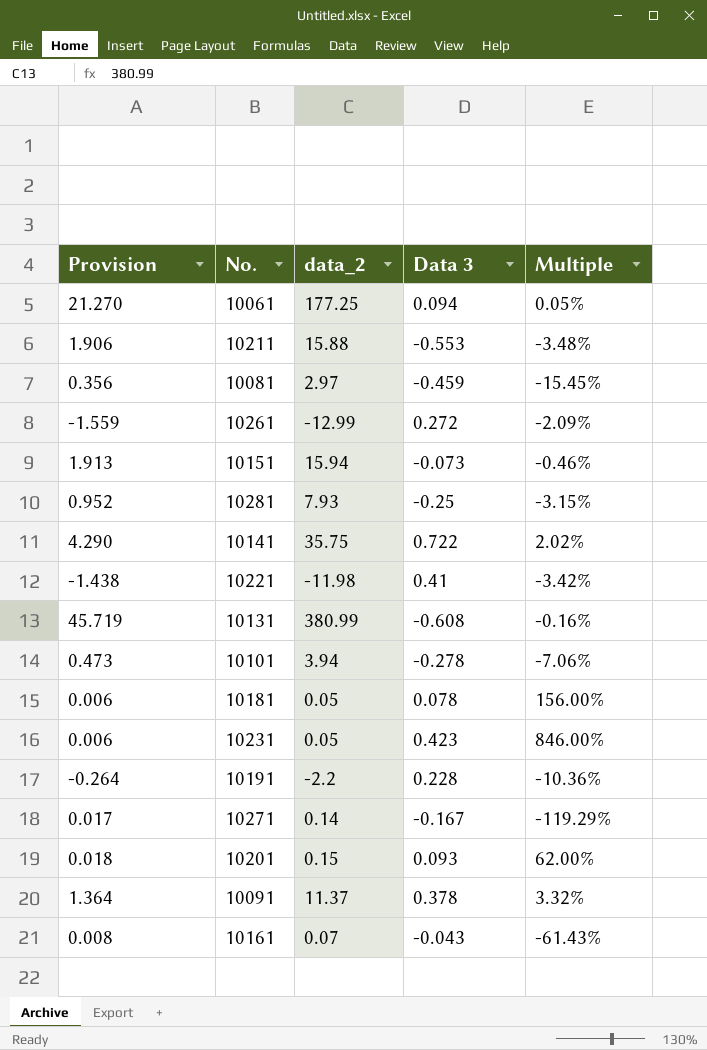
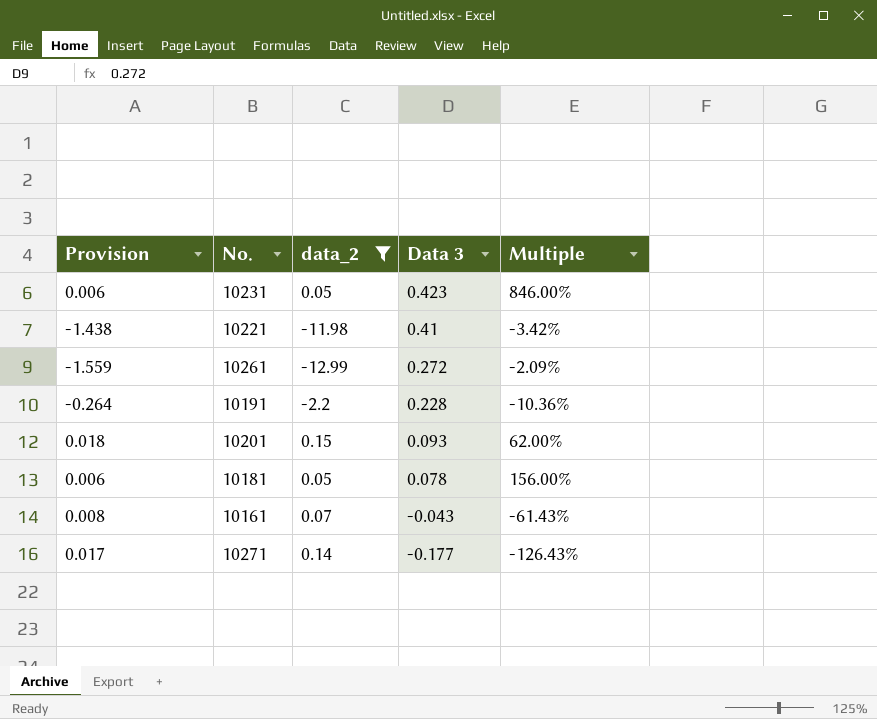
filter: none -> data_2 <= 0.15
row order: none -> Data 3 descending
10271 | Data 3: -0.167 -> -0.177
10271 | Multiple: -119.29% -> -126.43%

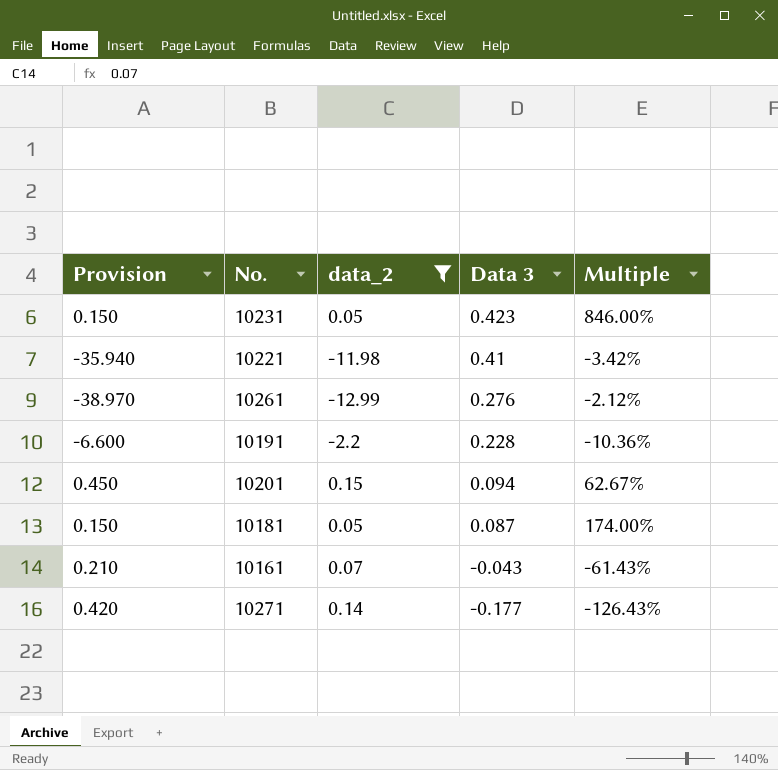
column Provision | formula: [data_2] * 0.12 -> [data_2] * 3
10261 | Data 3: 0.272 -> 0.276
10261 | Multiple: -2.09% -> -2.12%
10201 | Data 3: 0.093 -> 0.094
10201 | Multiple: 62.00% -> 62.67%
10181 | Data 3: 0.078 -> 0.087
10181 | Multiple: 156.00% -> 174.00%

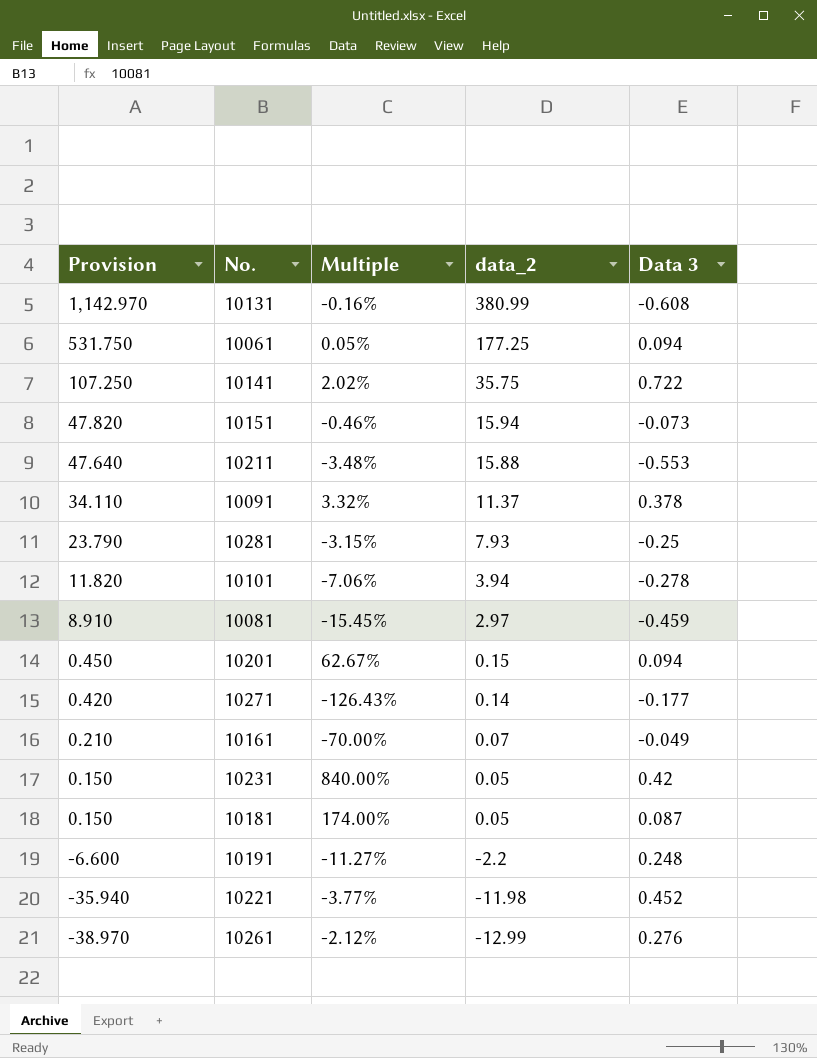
filter: data_2 <= 0.15 -> none
row order: Data 3 descending -> Provision descending
column Multiple | position: 5 -> 3
10161 | Multiple: -61.43% -> -70.00%
10161 | Data 3: -0.043 -> -0.049
10231 | Multiple: 846.00% -> 840.00%
10231 | Data 3: 0.423 -> 0.42
10191 | Multiple: -10.36% -> -11.27%
10191 | Data 3: 0.228 -> 0.248
10221 | Multiple: -3.42% -> -3.77%
10221 | Data 3: 0.41 -> 0.452

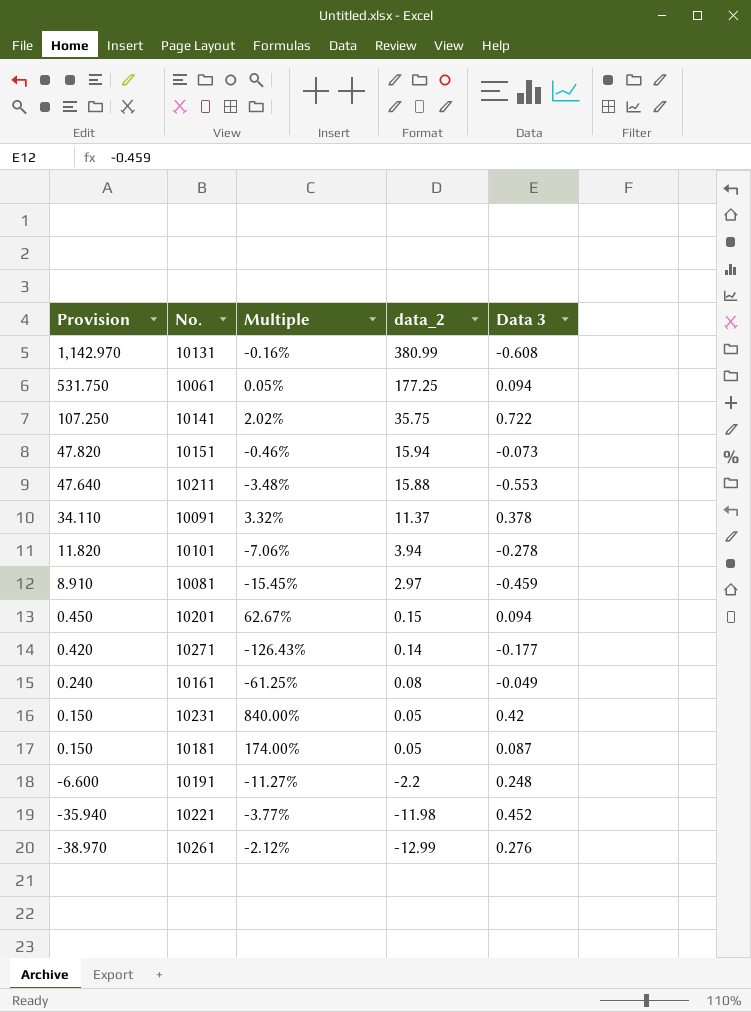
row 10281: 23.790 | -3.15% | 7.93 | -0.25 -> none
10161 | Provision: 0.210 -> 0.240
10161 | Multiple: -70.00% -> -61.25%
10161 | data_2: 0.07 -> 0.08

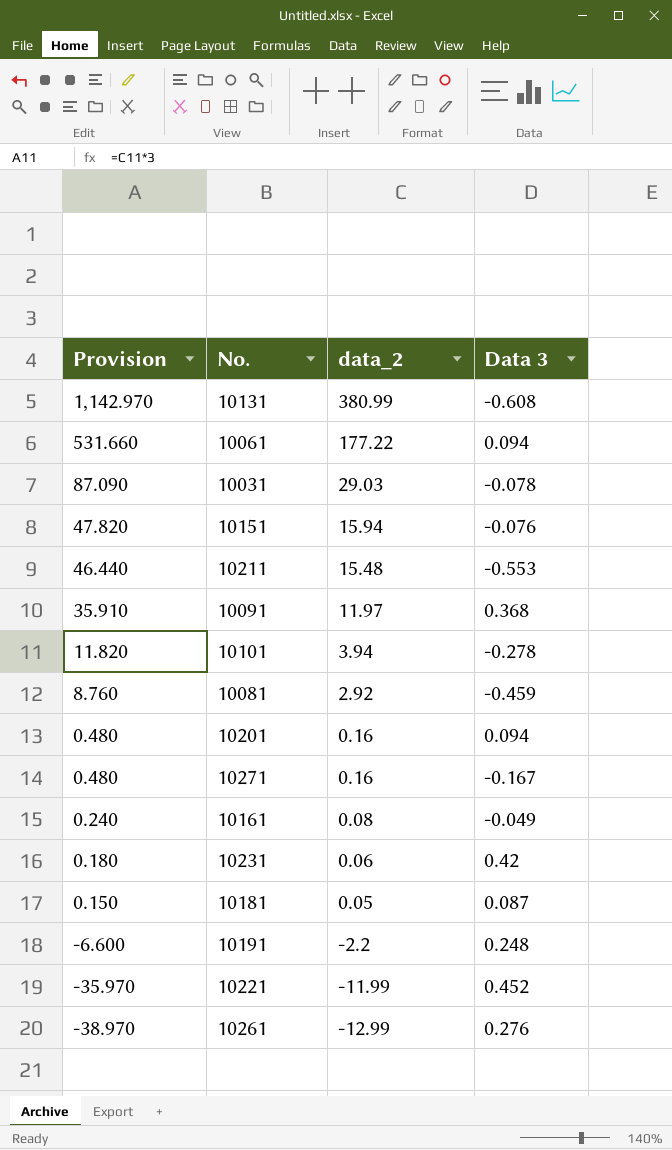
column Multiple | formula: [Data 3] / [data_2] -> none
row 10141: 107.250 | 2.02% | 35.75 | 0.722 -> none
10061 | Provision: 531.750 -> 531.660
10061 | data_2: 177.25 -> 177.22
row 10031: none -> 87.090 | 29.03 | -0.078
10151 | Data 3: -0.073 -> -0.076
10211 | Provision: 47.640 -> 46.440
10211 | data_2: 15.88 -> 15.48
10091 | Provision: 34.110 -> 35.910
10091 | data_2: 11.37 -> 11.97
10091 | Data 3: 0.378 -> 0.368
10081 | Provision: 8.910 -> 8.760
10081 | data_2: 2.97 -> 2.92
10201 | Provision: 0.450 -> 0.480
10201 | data_2: 0.15 -> 0.16
10271 | Provision: 0.420 -> 0.480
10271 | data_2: 0.14 -> 0.16
10271 | Data 3: -0.177 -> -0.167
10231 | Provision: 0.150 -> 0.180
10231 | data_2: 0.05 -> 0.06
10221 | Provision: -35.940 -> -35.970
10221 | data_2: -11.98 -> -11.99

